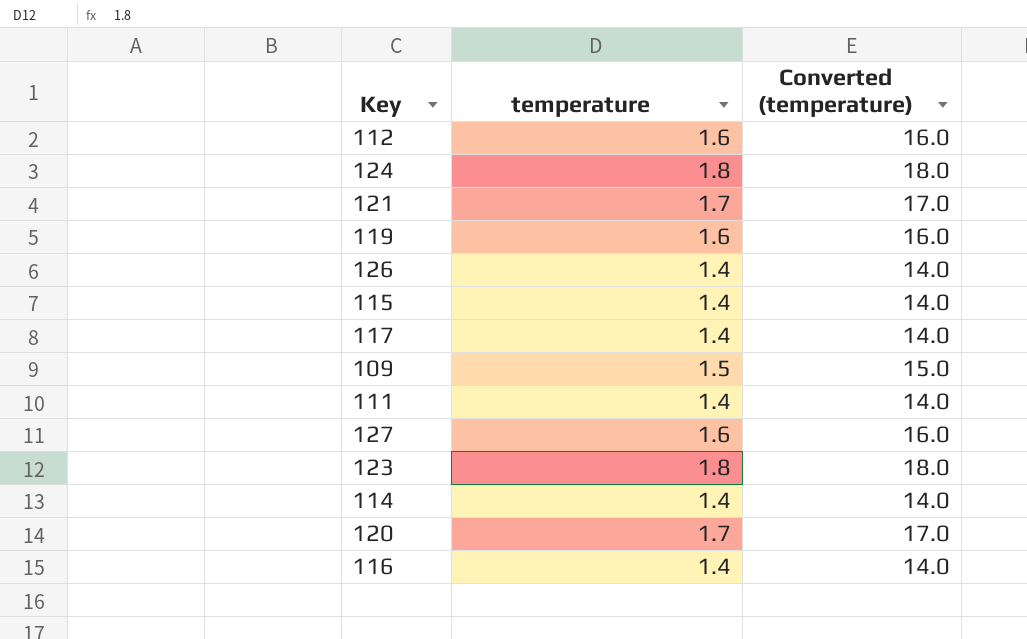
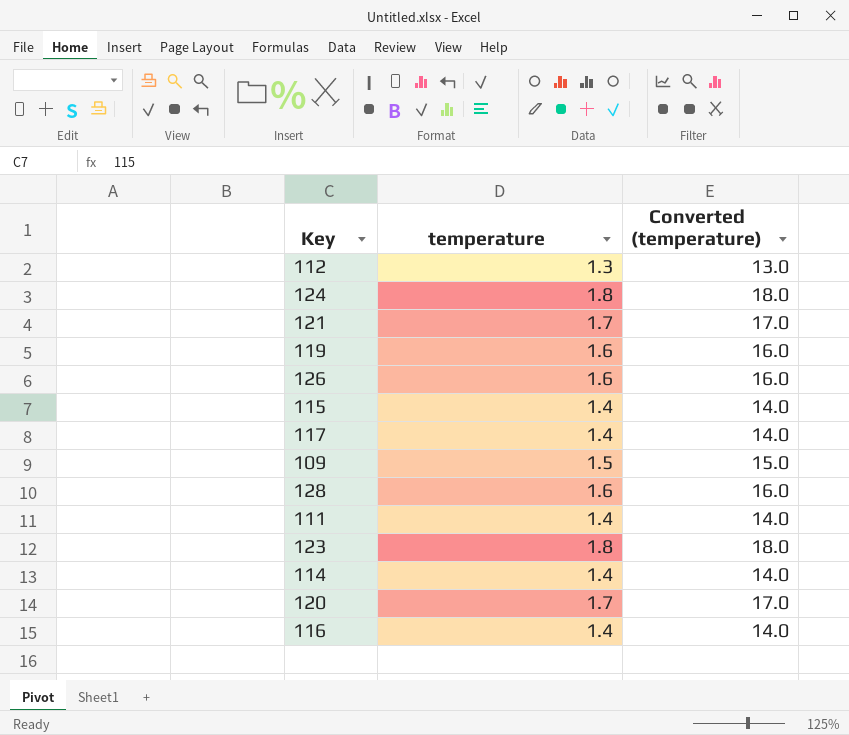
row 127: 1.6 | 16.0 -> none
112 | temperature: 1.6 -> 1.3
112 | Converted (temperature): 16.0 -> 13.0
126 | temperature: 1.4 -> 1.6
126 | Converted (temperature): 14.0 -> 16.0
row 128: none -> 1.6 | 16.0

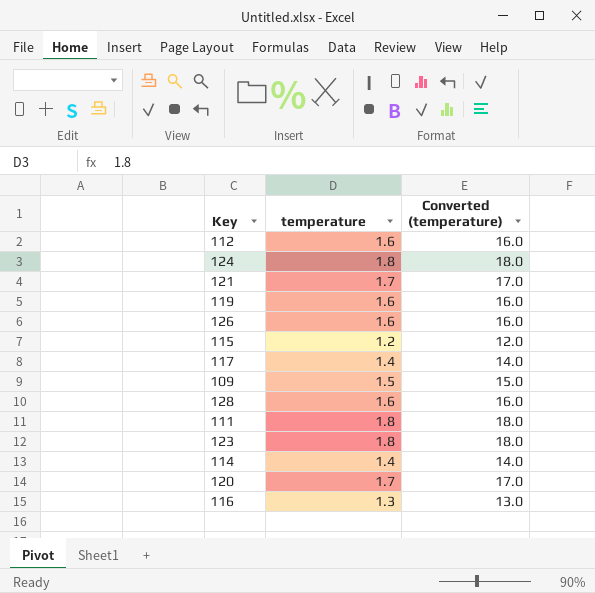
112 | temperature: 1.3 -> 1.6
112 | Converted (temperature): 13.0 -> 16.0
115 | temperature: 1.4 -> 1.2
115 | Converted (temperature): 14.0 -> 12.0
111 | temperature: 1.4 -> 1.8
111 | Converted (temperature): 14.0 -> 18.0
116 | temperature: 1.4 -> 1.3
116 | Converted (temperature): 14.0 -> 13.0

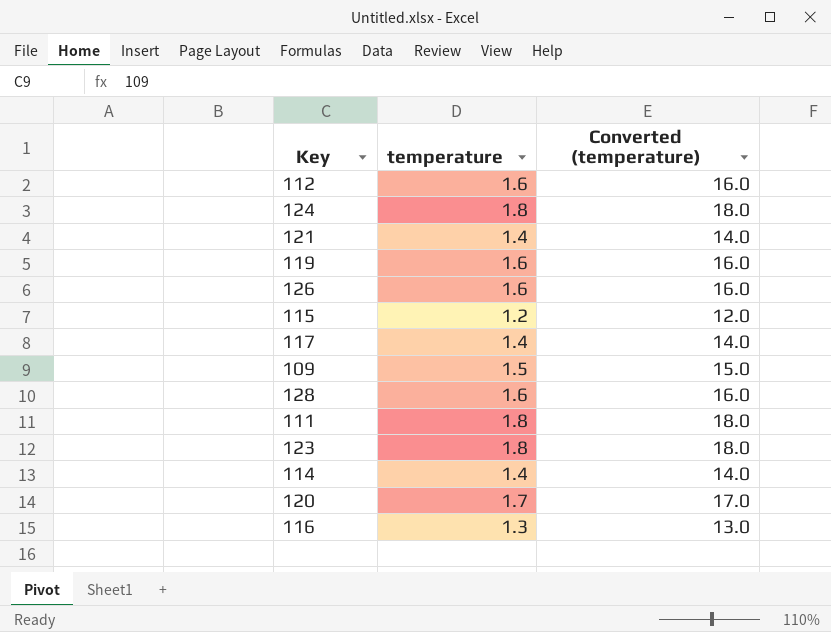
121 | temperature: 1.7 -> 1.4
121 | Converted (temperature): 17.0 -> 14.0

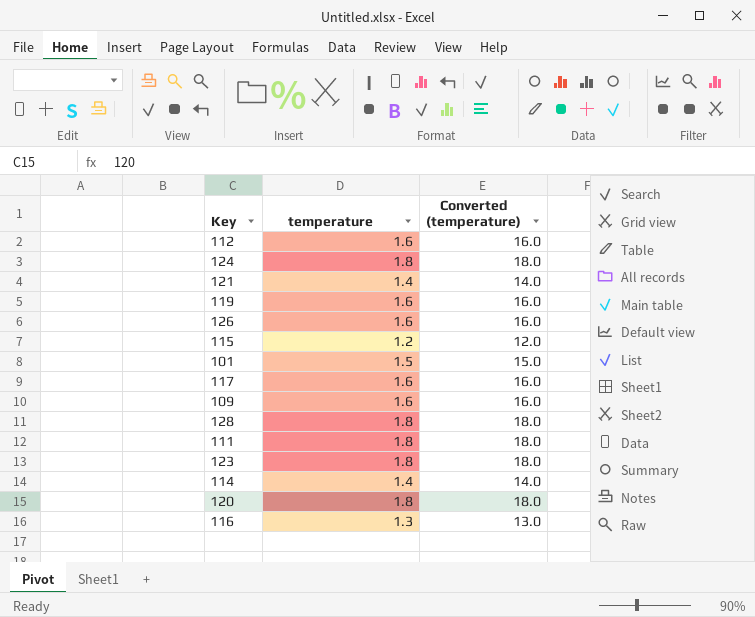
row 101: none -> 1.5 | 15.0
117 | temperature: 1.4 -> 1.6
117 | Converted (temperature): 14.0 -> 16.0
109 | temperature: 1.5 -> 1.6
109 | Converted (temperature): 15.0 -> 16.0
128 | temperature: 1.6 -> 1.8
128 | Converted (temperature): 16.0 -> 18.0
120 | temperature: 1.7 -> 1.8
120 | Converted (temperature): 17.0 -> 18.0

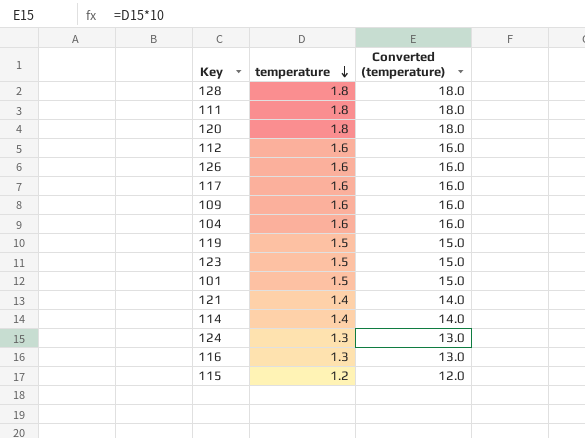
row order: none -> temperature descending
row 104: none -> 1.6 | 16.0
119 | temperature: 1.6 -> 1.5
119 | Converted (temperature): 16.0 -> 15.0
123 | temperature: 1.8 -> 1.5
123 | Converted (temperature): 18.0 -> 15.0
124 | temperature: 1.8 -> 1.3
124 | Converted (temperature): 18.0 -> 13.0

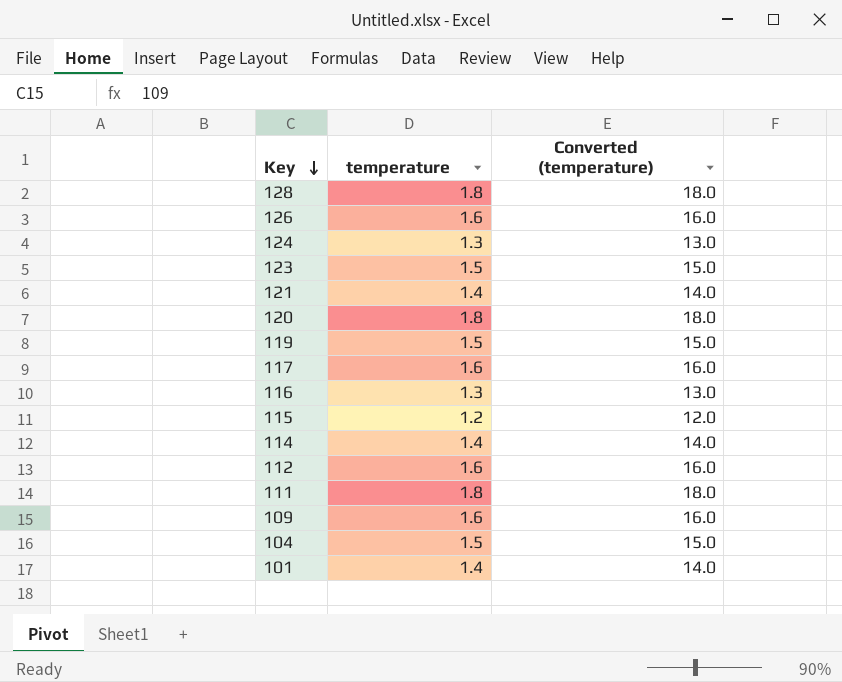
row order: temperature descending -> Key descending
104 | temperature: 1.6 -> 1.5
104 | Converted (temperature): 16.0 -> 15.0
101 | temperature: 1.5 -> 1.4
101 | Converted (temperature): 15.0 -> 14.0

